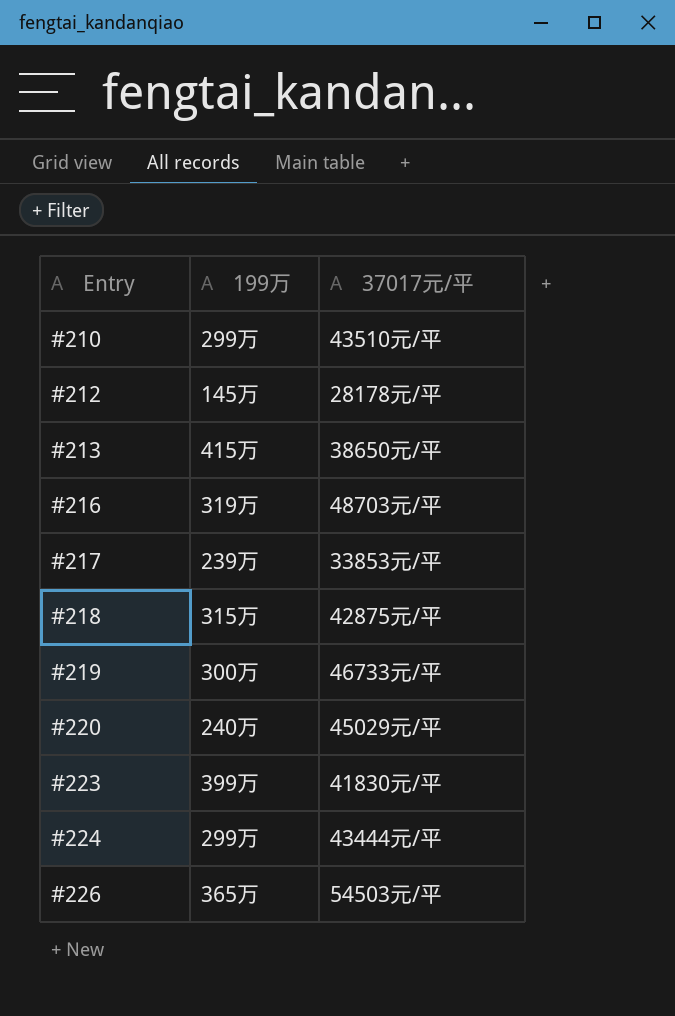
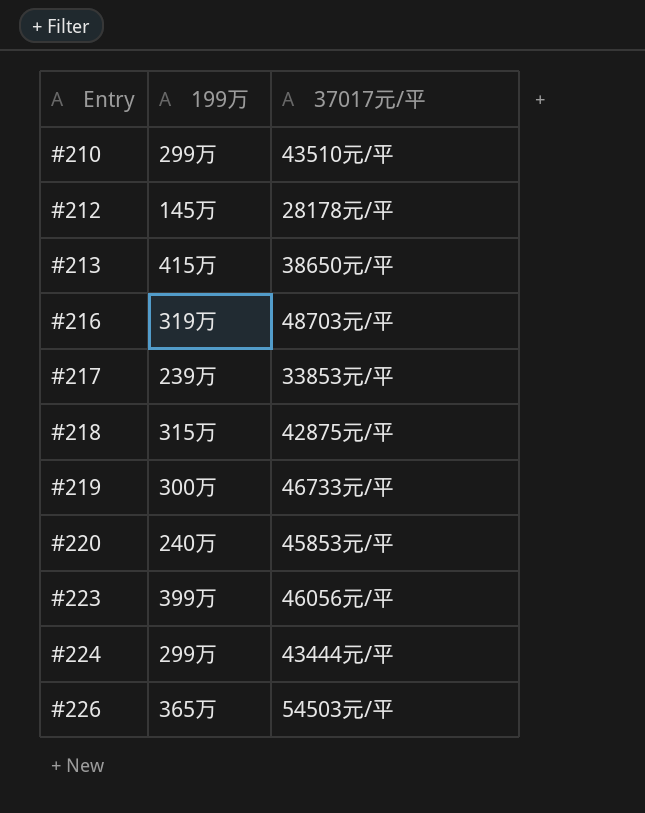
#220 | 37017元/平: 45029元/平 -> 45853元/平
#223 | 37017元/平: 41830元/平 -> 46056元/平

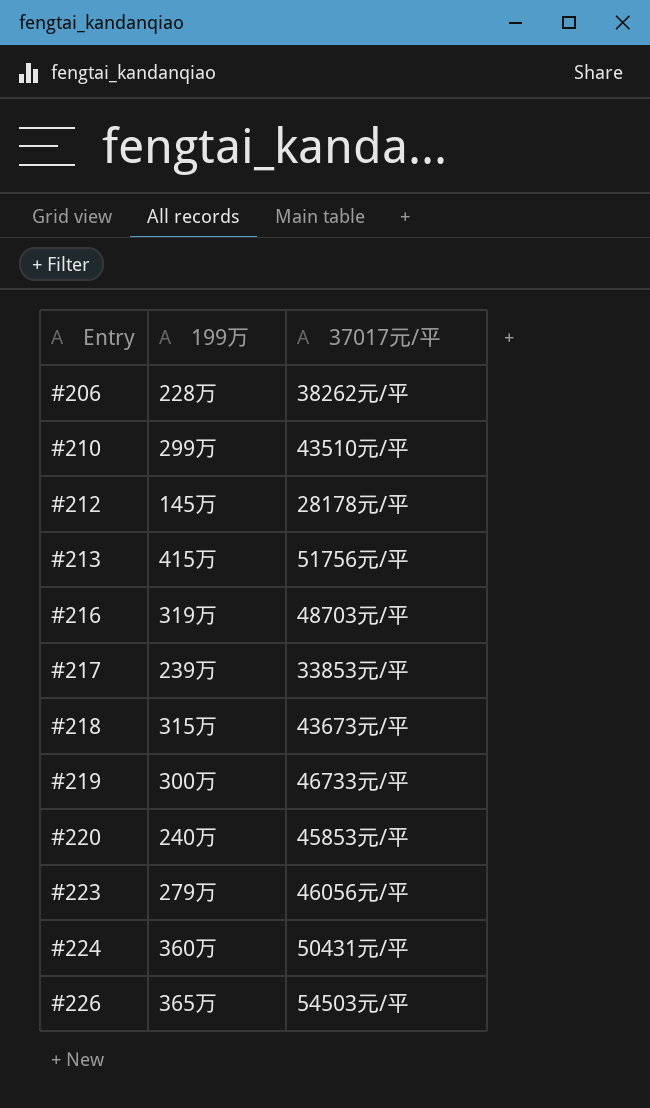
row #206: none -> 228万 | 38262元/平
#213 | 37017元/平: 38650元/平 -> 51756元/平
#218 | 37017元/平: 42875元/平 -> 43673元/平
#223 | 199万: 399万 -> 279万
#224 | 199万: 299万 -> 360万
#224 | 37017元/平: 43444元/平 -> 50431元/平

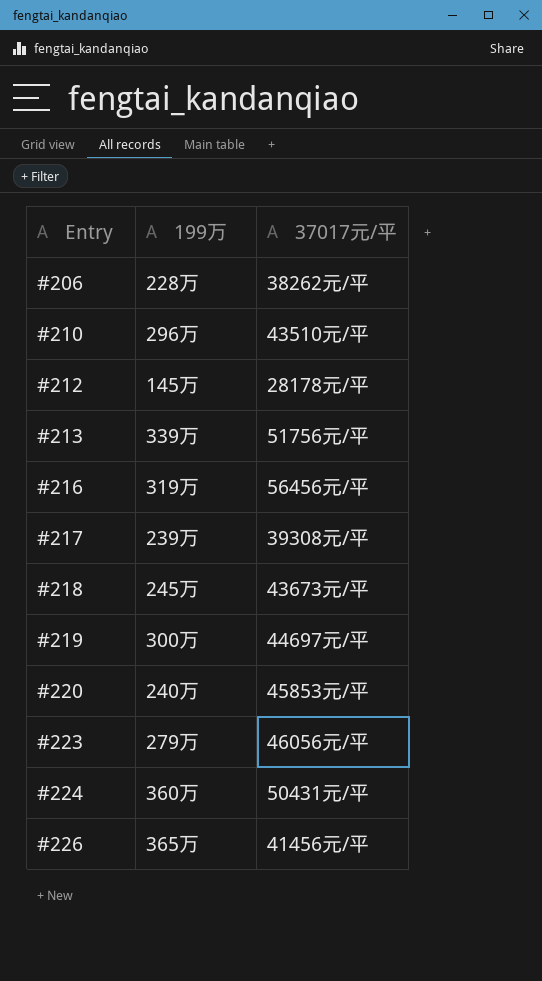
#210 | 199万: 299万 -> 296万
#213 | 199万: 415万 -> 339万
#216 | 37017元/平: 48703元/平 -> 56456元/平
#217 | 37017元/平: 33853元/平 -> 39308元/平
#218 | 199万: 315万 -> 245万
#219 | 37017元/平: 46733元/平 -> 44697元/平
#226 | 37017元/平: 54503元/平 -> 41456元/平

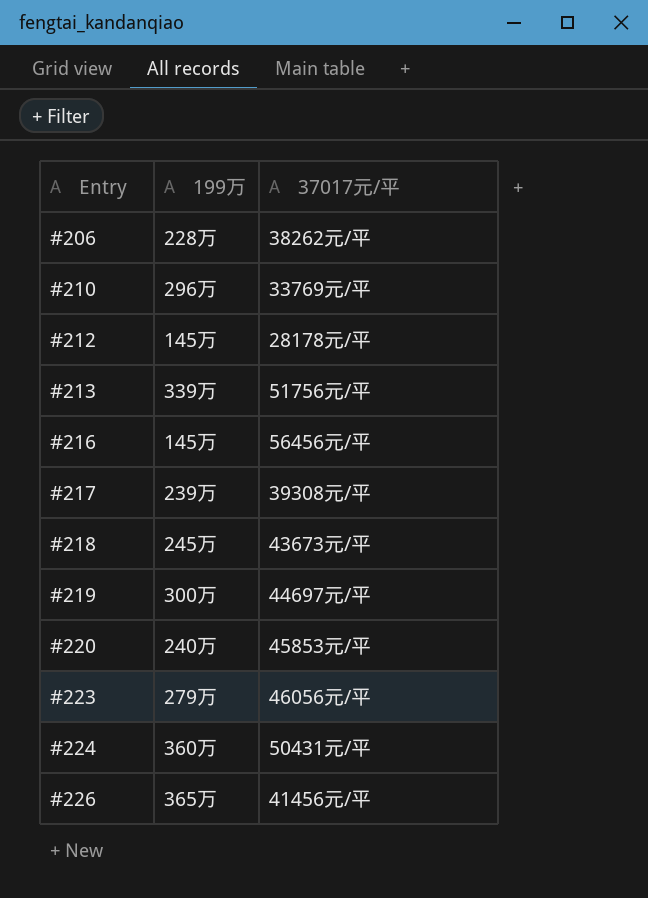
#210 | 37017元/平: 43510元/平 -> 33769元/平
#216 | 199万: 319万 -> 145万

